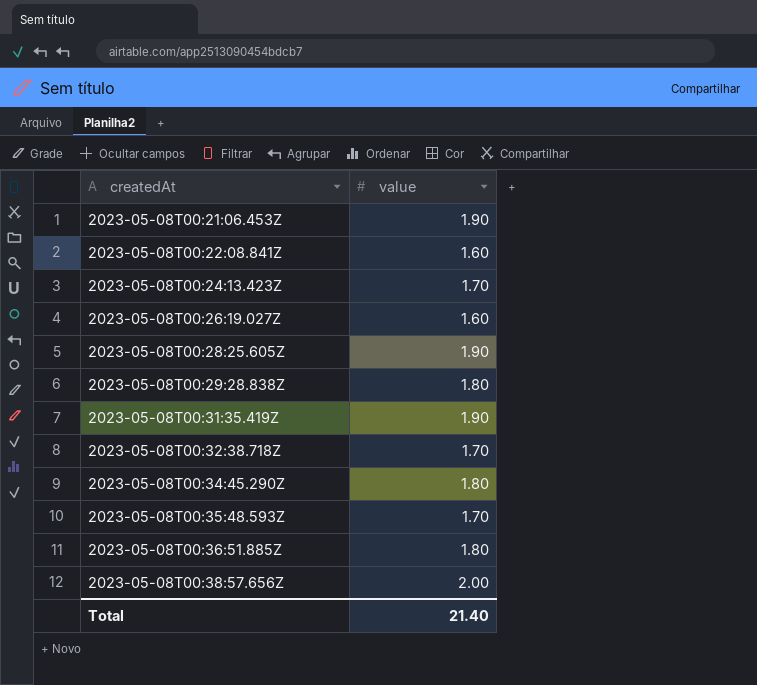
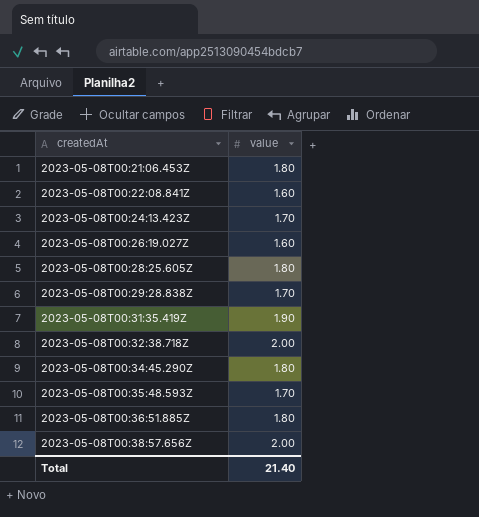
2023-05-08T00:21:06.453Z | value: 1.90 -> 1.80
2023-05-08T00:28:25.605Z | value: 1.90 -> 1.80
2023-05-08T00:29:28.838Z | value: 1.80 -> 1.70
2023-05-08T00:32:38.718Z | value: 1.70 -> 2.00

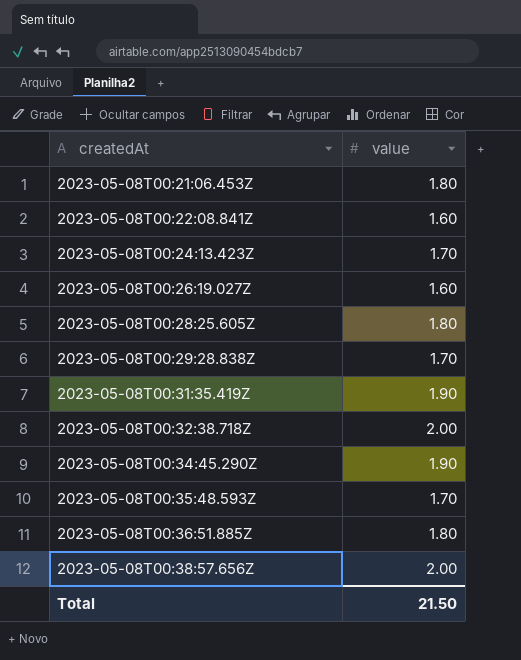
2023-05-08T00:34:45.290Z | value: 1.80 -> 1.90
Total | value: 21.40 -> 21.50

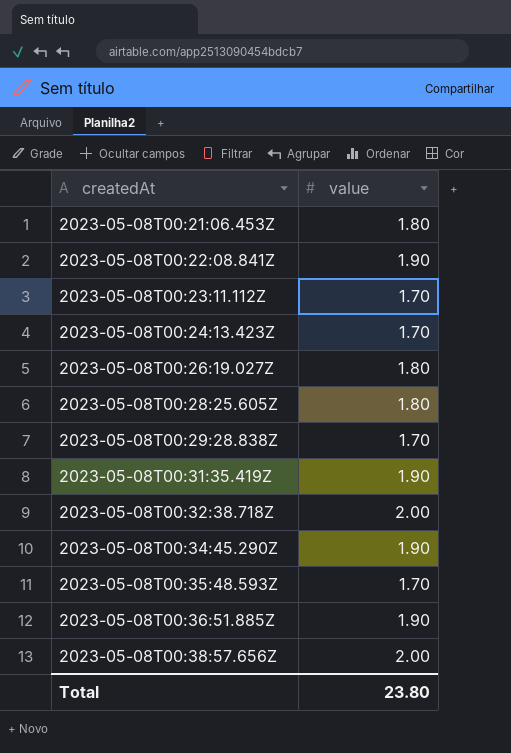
2023-05-08T00:22:08.841Z | value: 1.60 -> 1.90
row 2023-05-08T00:23:11.112Z: none -> 1.70
2023-05-08T00:26:19.027Z | value: 1.60 -> 1.80
2023-05-08T00:36:51.885Z | value: 1.80 -> 1.90
Total | value: 21.50 -> 23.80

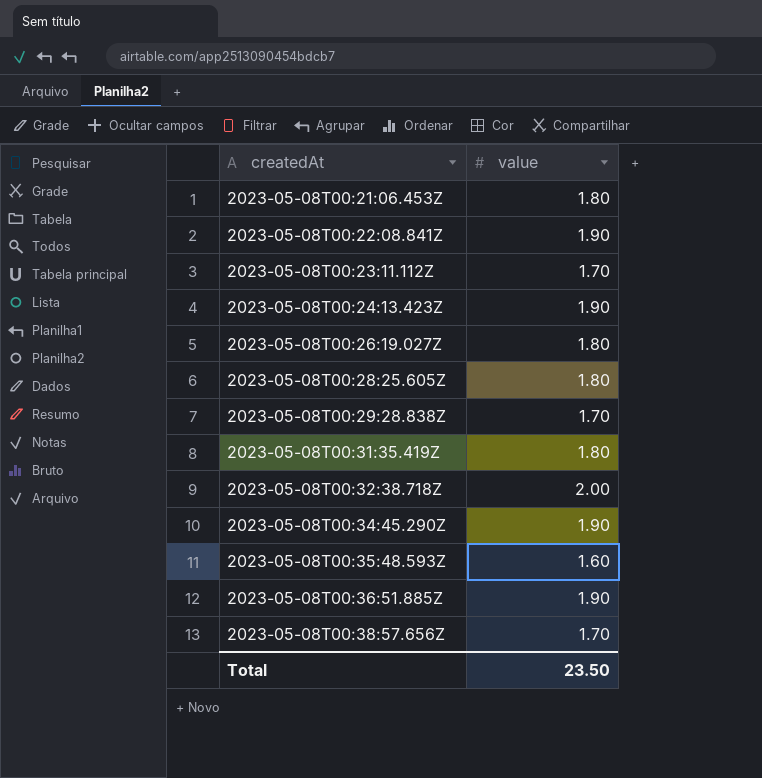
2023-05-08T00:24:13.423Z | value: 1.70 -> 1.90
2023-05-08T00:31:35.419Z | value: 1.90 -> 1.80
2023-05-08T00:35:48.593Z | value: 1.70 -> 1.60
2023-05-08T00:38:57.656Z | value: 2.00 -> 1.70
Total | value: 23.80 -> 23.50

